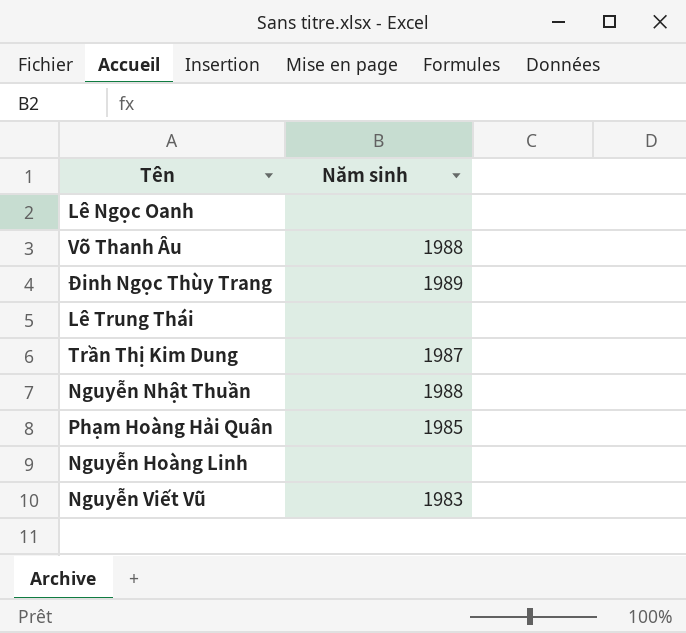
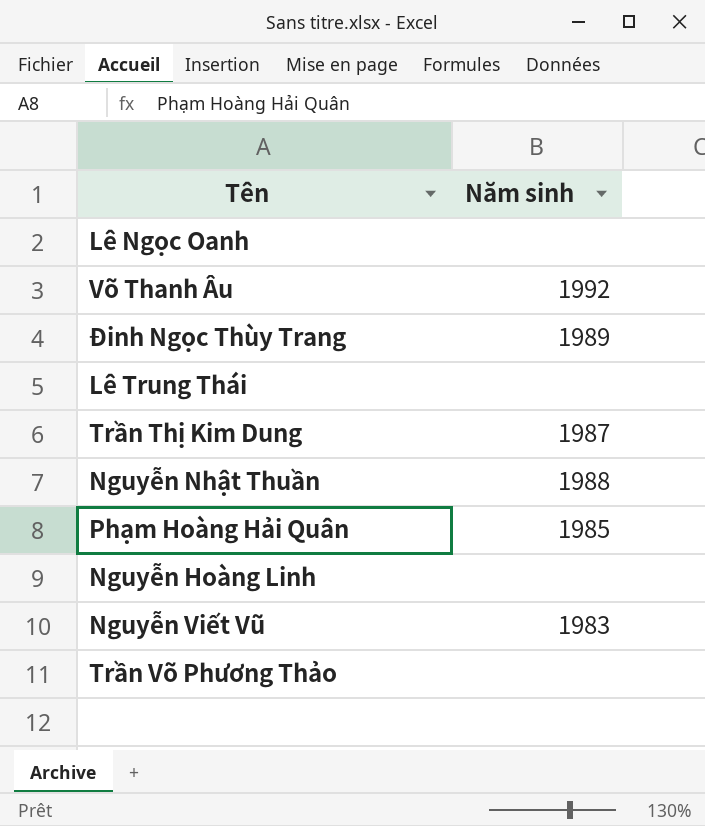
Võ Thanh Âu | Năm sinh: 1988 -> 1992
row Trần Võ Phương Thảo: none -> none

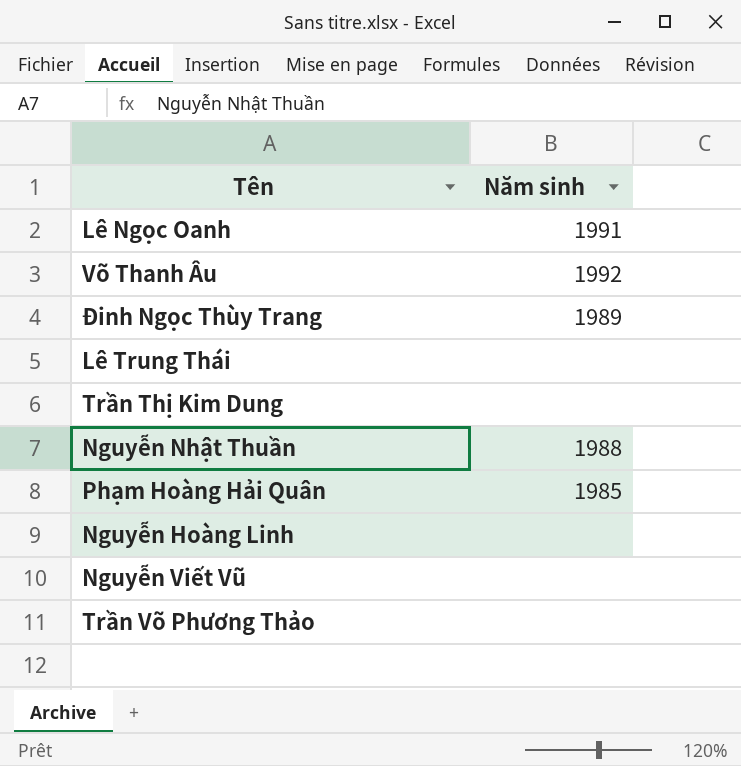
Lê Ngọc Oanh | Năm sinh: none -> 1991
Trần Thị Kim Dung | Năm sinh: 1987 -> none
Nguyễn Viết Vũ | Năm sinh: 1983 -> none

